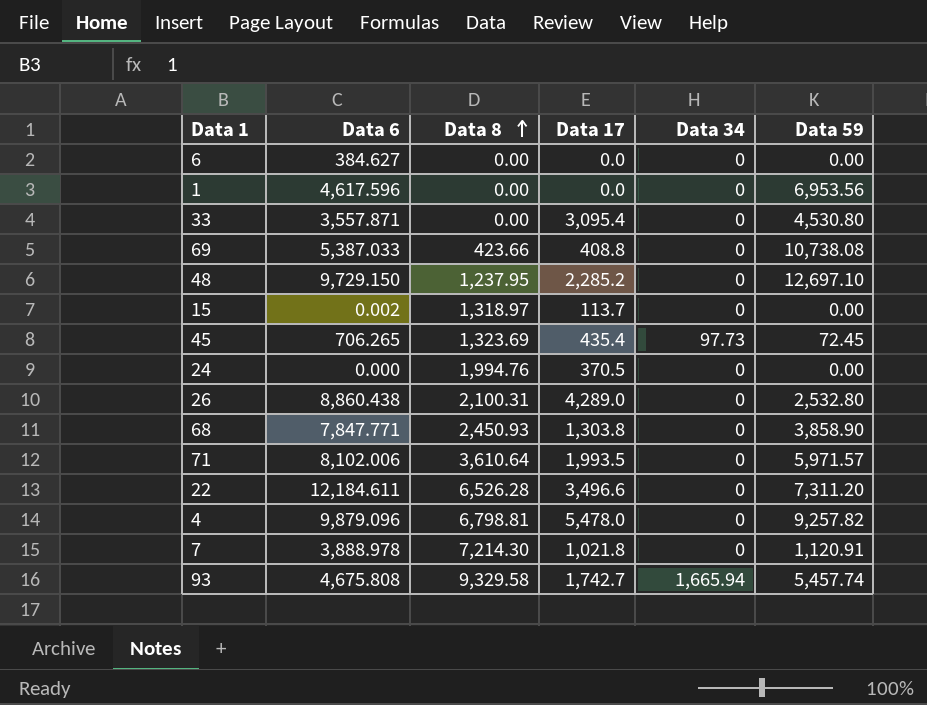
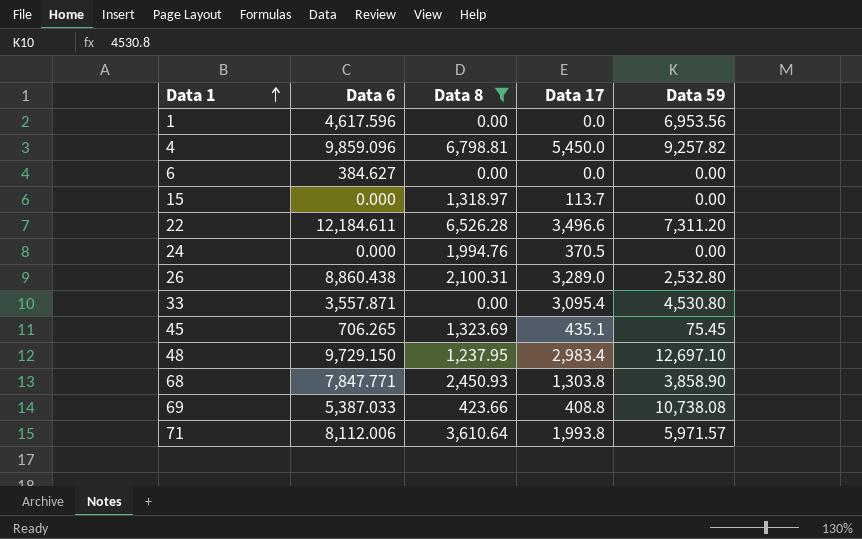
filter: none -> Data 8 <= 6,798.81
row order: Data 8 ascending -> Data 1 ascending
column Data 34 | position: 5 -> none
4 | Data 6: 9,879.096 -> 9,859.096
4 | Data 17: 5,478.0 -> 5,450.0
15 | Data 6: 0.002 -> 0.000
26 | Data 17: 4,289.0 -> 3,289.0
45 | Data 17: 435.4 -> 435.1
45 | Data 59: 72.45 -> 75.45
48 | Data 17: 2,285.2 -> 2,983.4
71 | Data 6: 8,102.006 -> 8,112.006
71 | Data 17: 1,993.5 -> 1,993.8

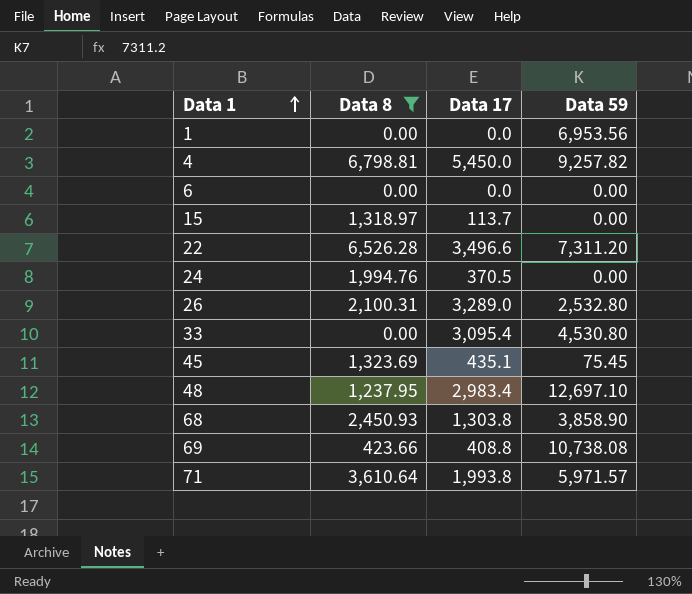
column Data 6 | position: 2 -> none

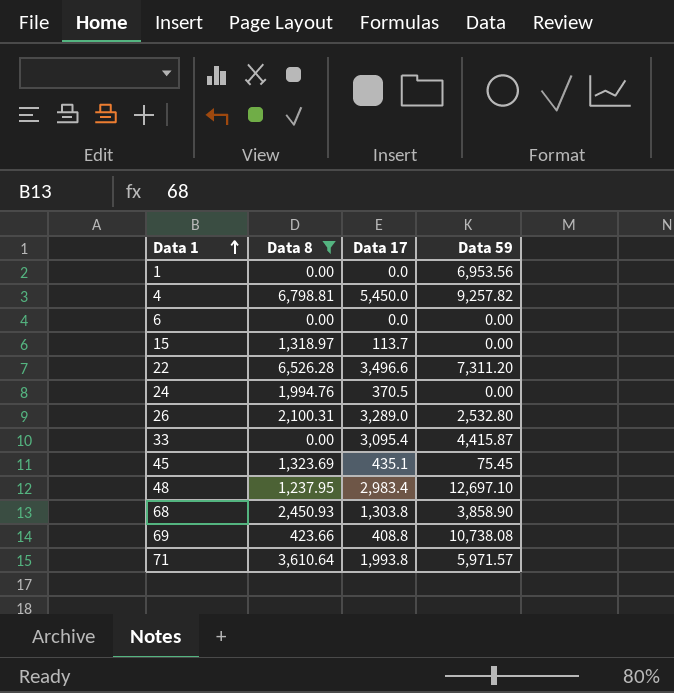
33 | Data 59: 4,530.80 -> 4,415.87

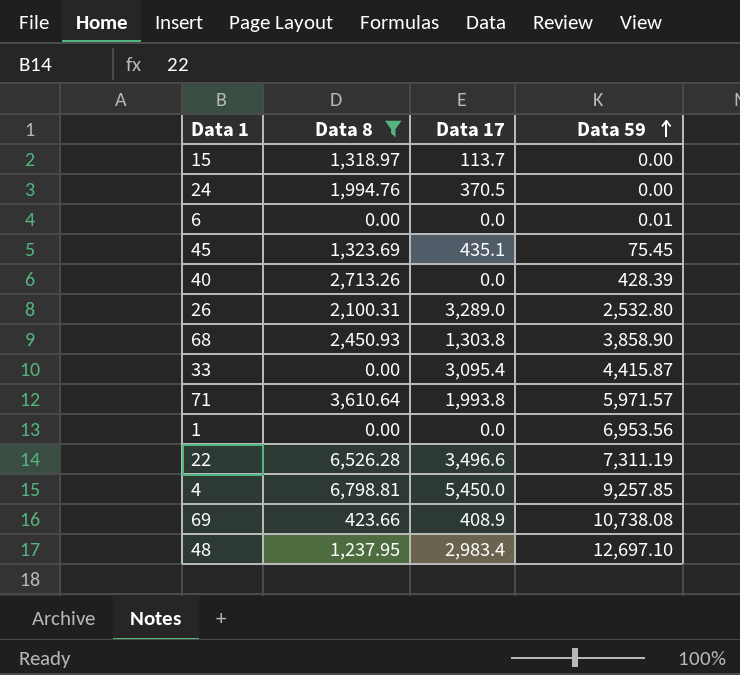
row order: Data 1 ascending -> Data 59 ascending
6 | Data 59: 0.00 -> 0.01
row 40: none -> 2,713.26 | 0.0 | 428.39
22 | Data 59: 7,311.20 -> 7,311.19
4 | Data 59: 9,257.82 -> 9,257.85
69 | Data 17: 408.8 -> 408.9

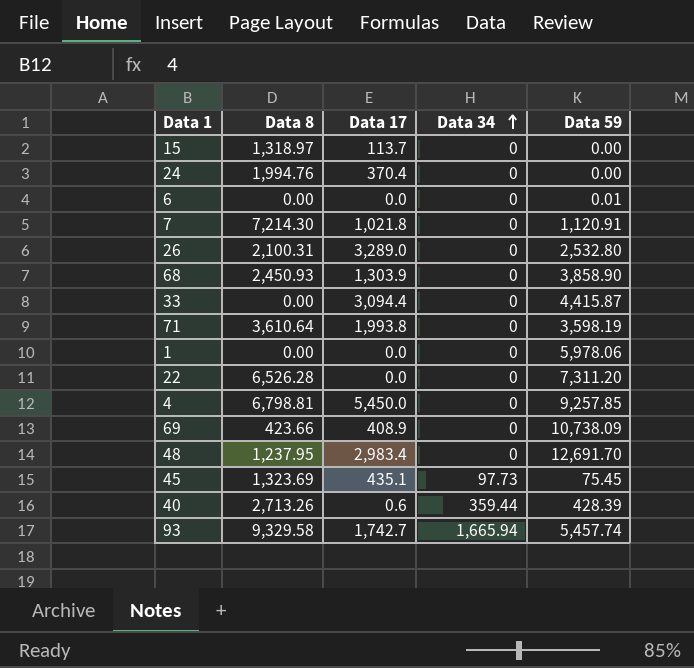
filter: Data 8 <= 6,798.81 -> none
row order: Data 59 ascending -> Data 34 ascending
column Data 34 | position: none -> 4
24 | Data 17: 370.5 -> 370.4
68 | Data 17: 1,303.8 -> 1,303.9
33 | Data 17: 3,095.4 -> 3,094.4
71 | Data 59: 5,971.57 -> 3,598.19
1 | Data 59: 6,953.56 -> 5,978.06
22 | Data 17: 3,496.6 -> 0.0
22 | Data 59: 7,311.19 -> 7,311.20
69 | Data 59: 10,738.08 -> 10,738.09
48 | Data 59: 12,697.10 -> 12,691.70
40 | Data 17: 0.0 -> 0.6

